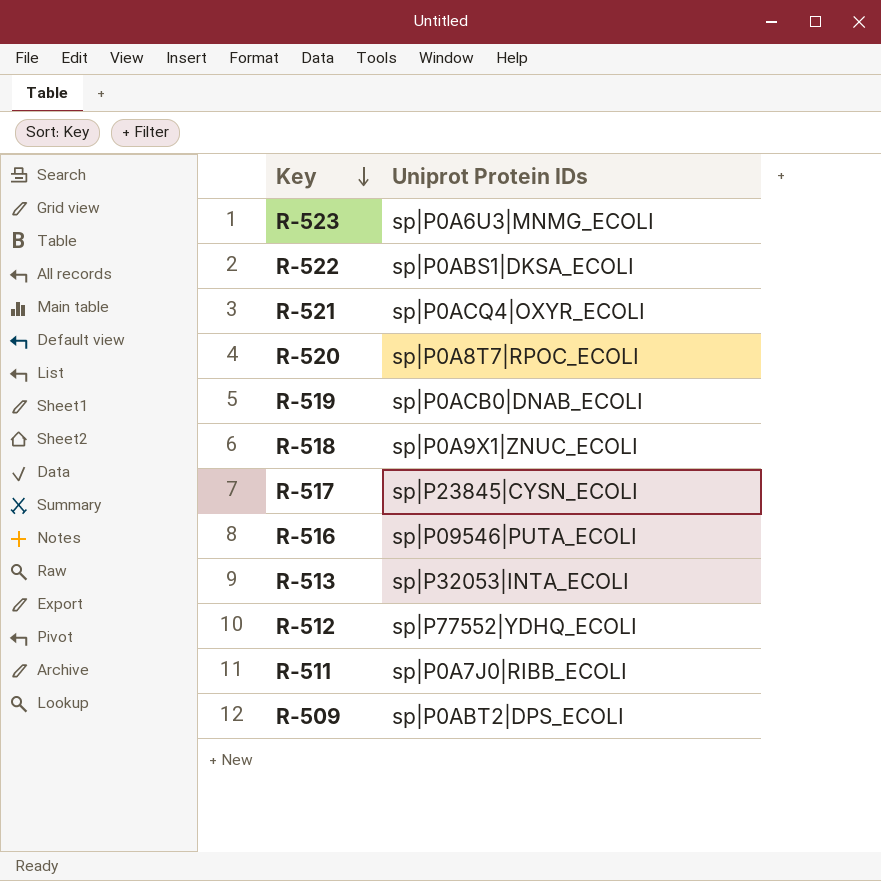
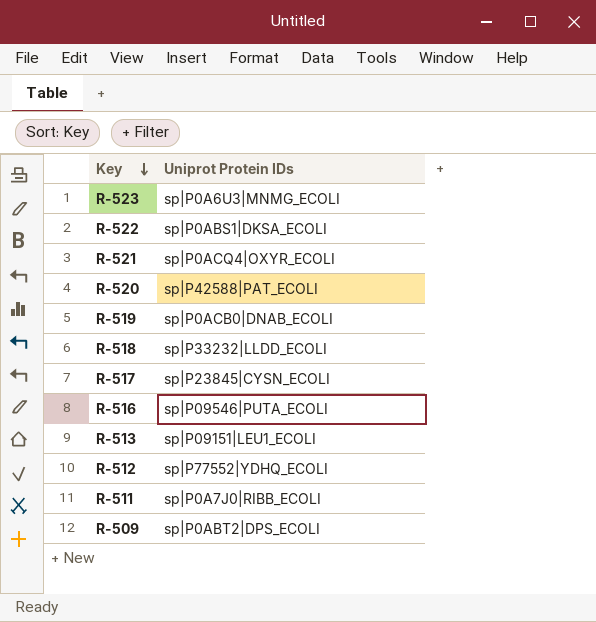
R-520 | Uniprot Protein IDs: sp|P0A8T7|RPOC_ECOLI -> sp|P42588|PAT_ECOLI
R-518 | Uniprot Protein IDs: sp|P0A9X1|ZNUC_ECOLI -> sp|P33232|LLDD_ECOLI
R-513 | Uniprot Protein IDs: sp|P32053|INTA_ECOLI -> sp|P09151|LEU1_ECOLI

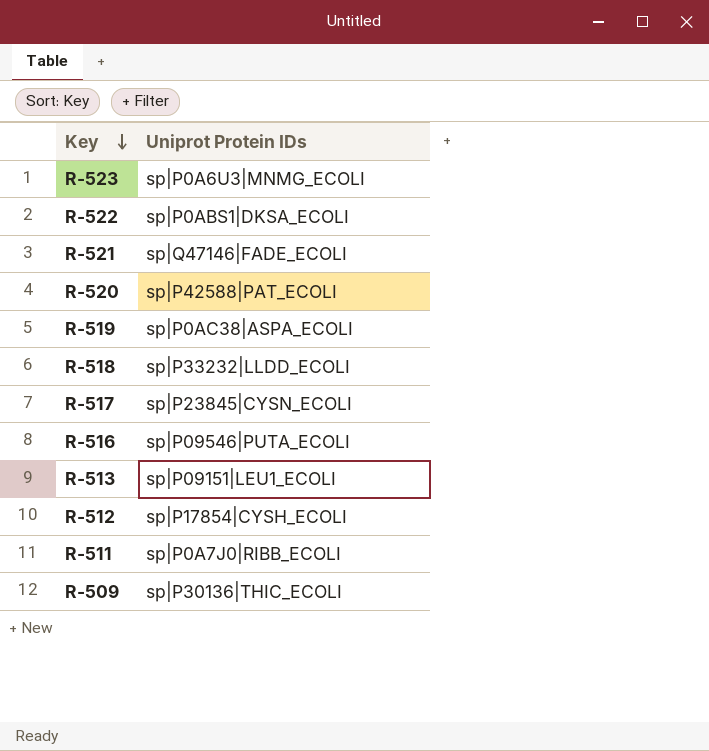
R-521 | Uniprot Protein IDs: sp|P0ACQ4|OXYR_ECOLI -> sp|Q47146|FADE_ECOLI
R-519 | Uniprot Protein IDs: sp|P0ACB0|DNAB_ECOLI -> sp|P0AC38|ASPA_ECOLI
R-512 | Uniprot Protein IDs: sp|P77552|YDHQ_ECOLI -> sp|P17854|CYSH_ECOLI
R-509 | Uniprot Protein IDs: sp|P0ABT2|DPS_ECOLI -> sp|P30136|THIC_ECOLI

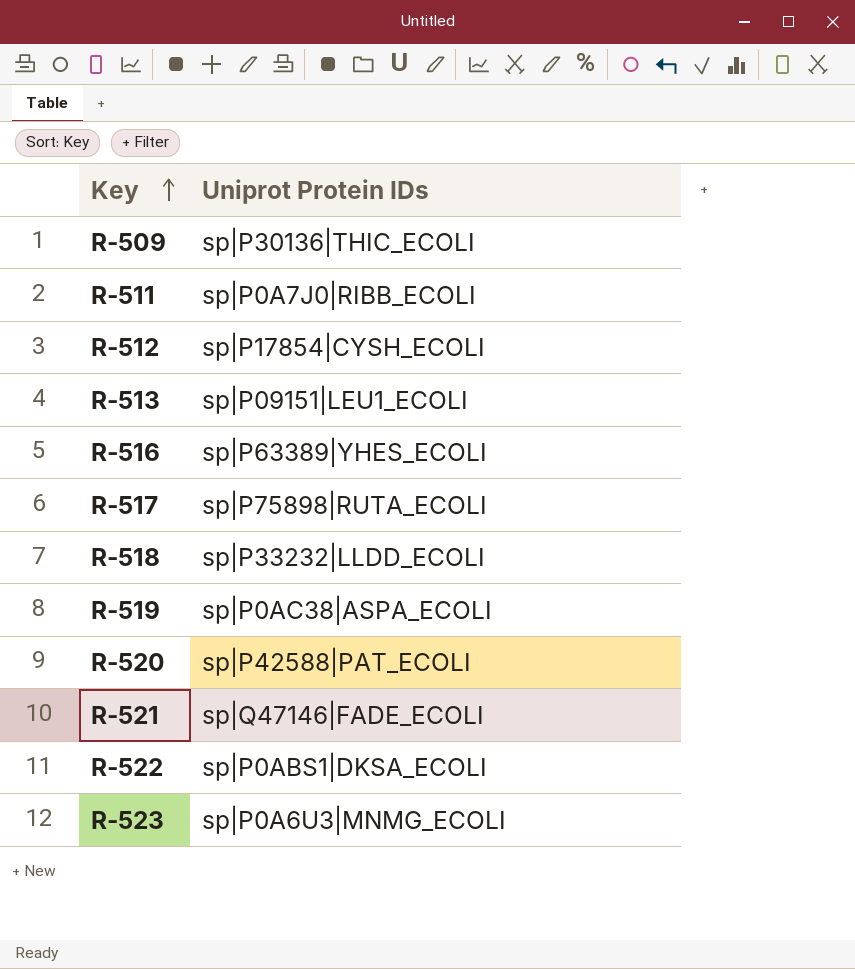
row order: Key descending -> Key ascending
R-516 | Uniprot Protein IDs: sp|P09546|PUTA_ECOLI -> sp|P63389|YHES_ECOLI
R-517 | Uniprot Protein IDs: sp|P23845|CYSN_ECOLI -> sp|P75898|RUTA_ECOLI

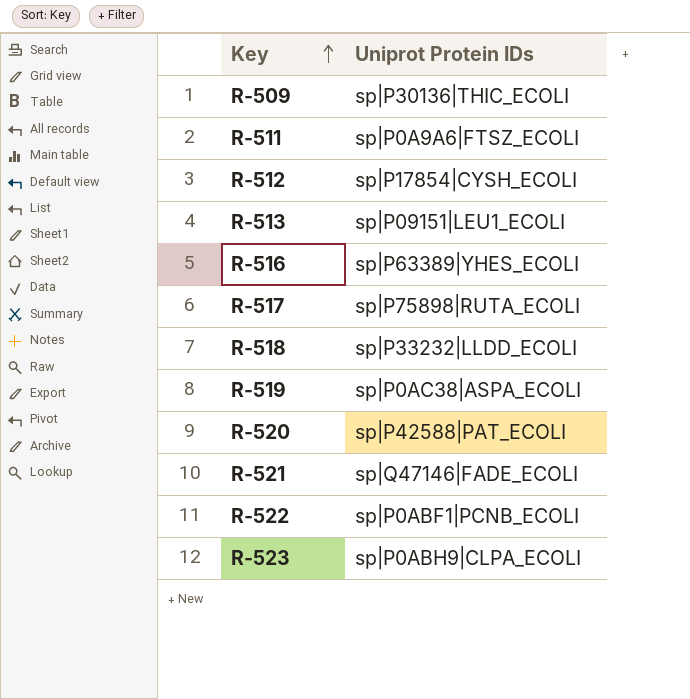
R-511 | Uniprot Protein IDs: sp|P0A7J0|RIBB_ECOLI -> sp|P0A9A6|FTSZ_ECOLI
R-522 | Uniprot Protein IDs: sp|P0ABS1|DKSA_ECOLI -> sp|P0ABF1|PCNB_ECOLI
R-523 | Uniprot Protein IDs: sp|P0A6U3|MNMG_ECOLI -> sp|P0ABH9|CLPA_ECOLI

